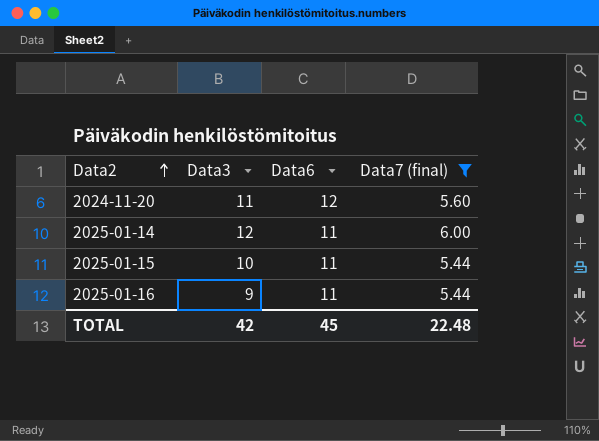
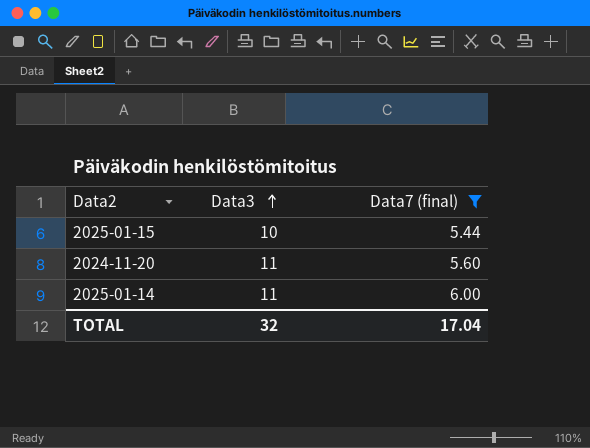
row order: Data2 ascending -> Data3 ascending
column Data6 | position: 3 -> none
row 2025-01-16: 9 | 11 | 5.44 -> none
2025-01-14 | Data3: 12 -> 11
TOTAL | Data3: 42 -> 32
TOTAL | Data7 (final): 22.48 -> 17.04

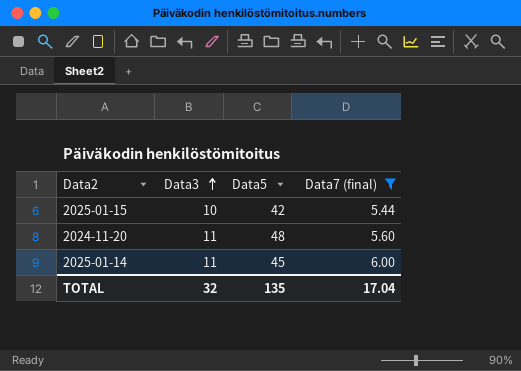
column Data5 | position: none -> 3

